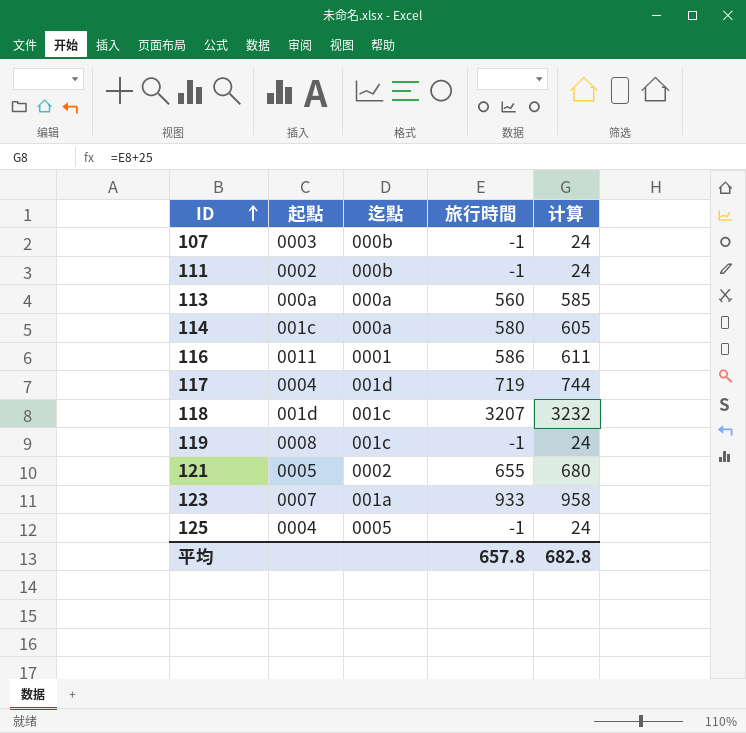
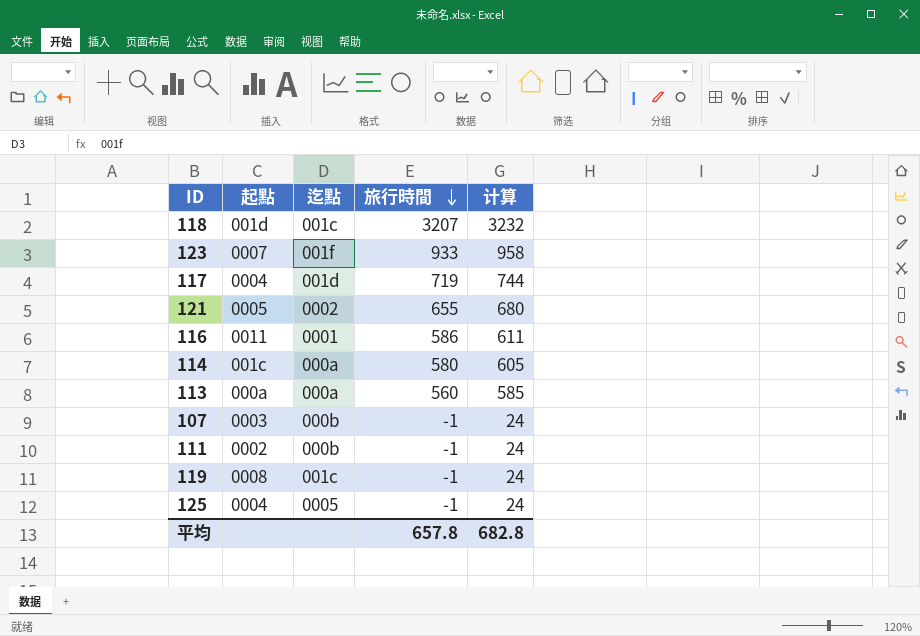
row order: ID ascending -> 旅行時間 descending
123 | 迄點: 001a -> 001f

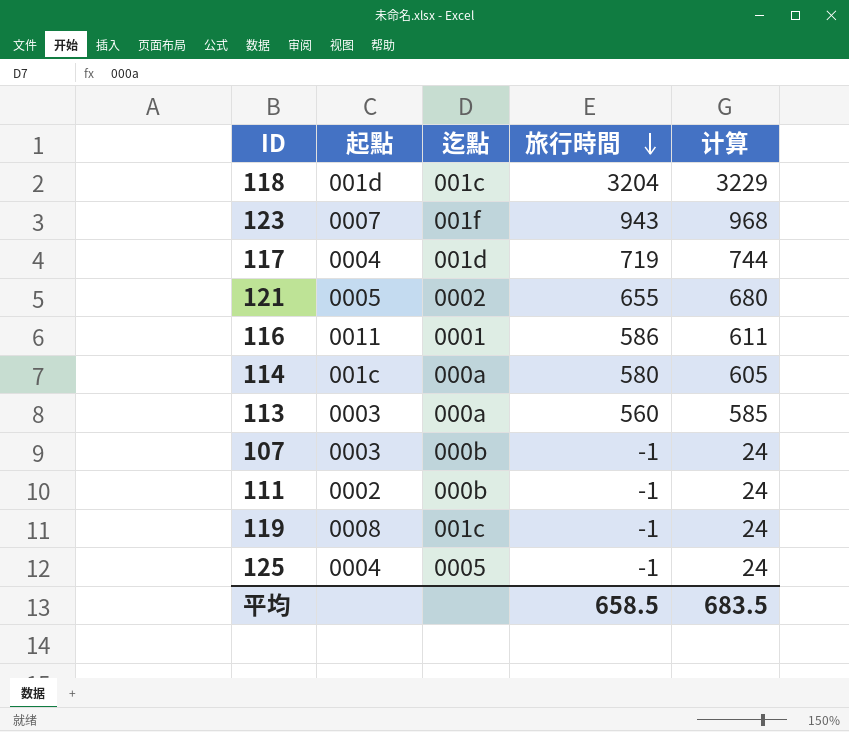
118 | 旅行時間: 3207 -> 3204
118 | 计算: 3232 -> 3229
123 | 旅行時間: 933 -> 943
123 | 计算: 958 -> 968
113 | 起點: 000a -> 0003
平均 | 旅行時間: 657.8 -> 658.5
平均 | 计算: 682.8 -> 683.5

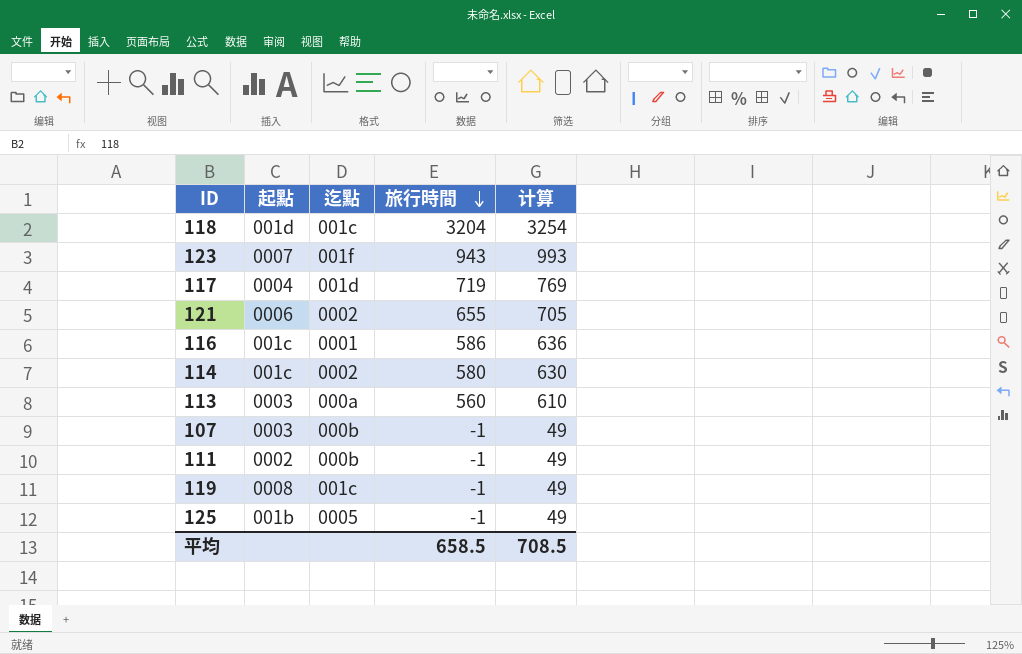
column 计算 | formula: [旅行時間] + 25 -> [旅行時間] + 50
121 | 起點: 0005 -> 0006
116 | 起點: 0011 -> 001c
114 | 迄點: 000a -> 0002
125 | 起點: 0004 -> 001b
平均 | 计算: 683.5 -> 708.5

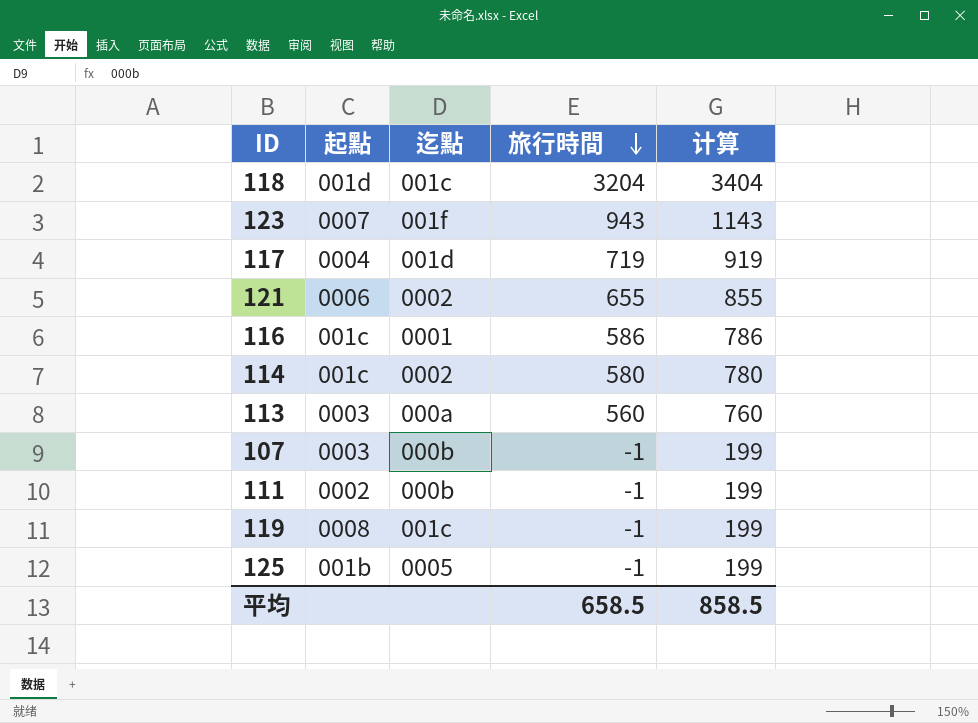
column 计算 | formula: [旅行時間] + 50 -> [旅行時間] + 200
平均 | 计算: 708.5 -> 858.5

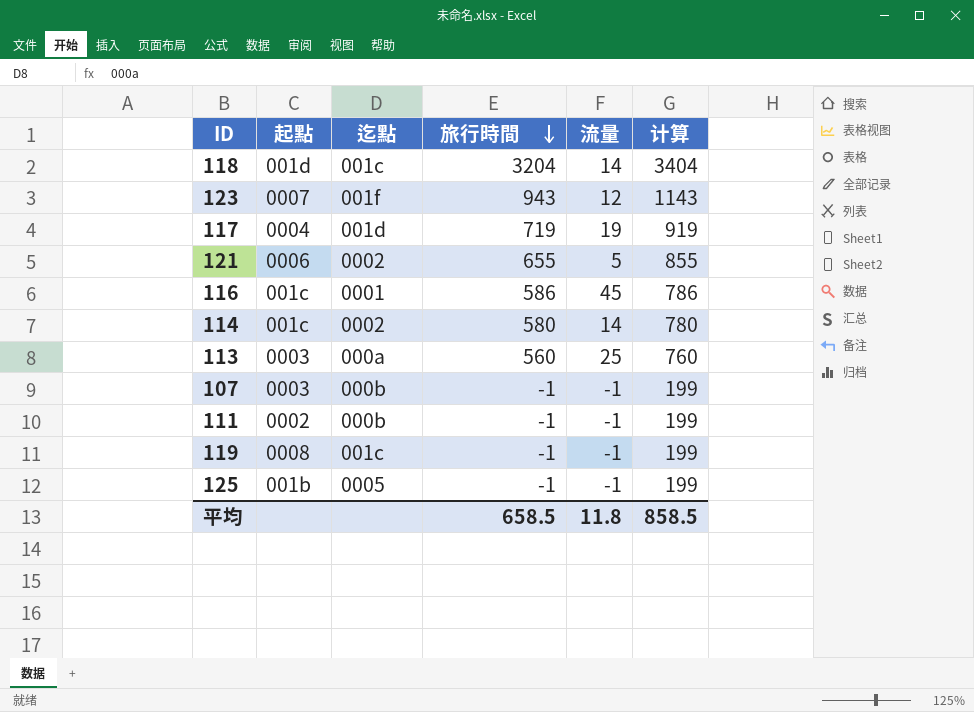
column 流量 | position: none -> 5

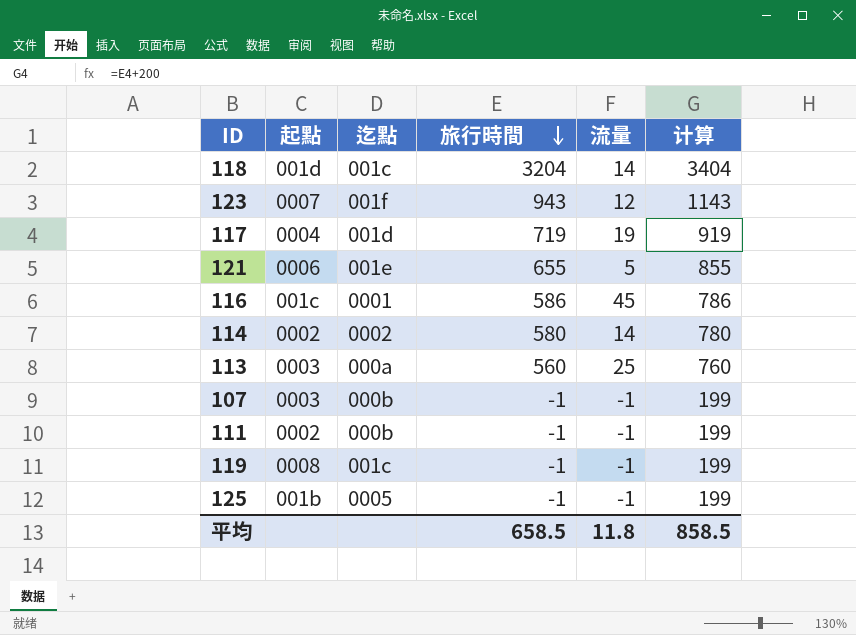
121 | 迄點: 0002 -> 001e
114 | 起點: 001c -> 0002

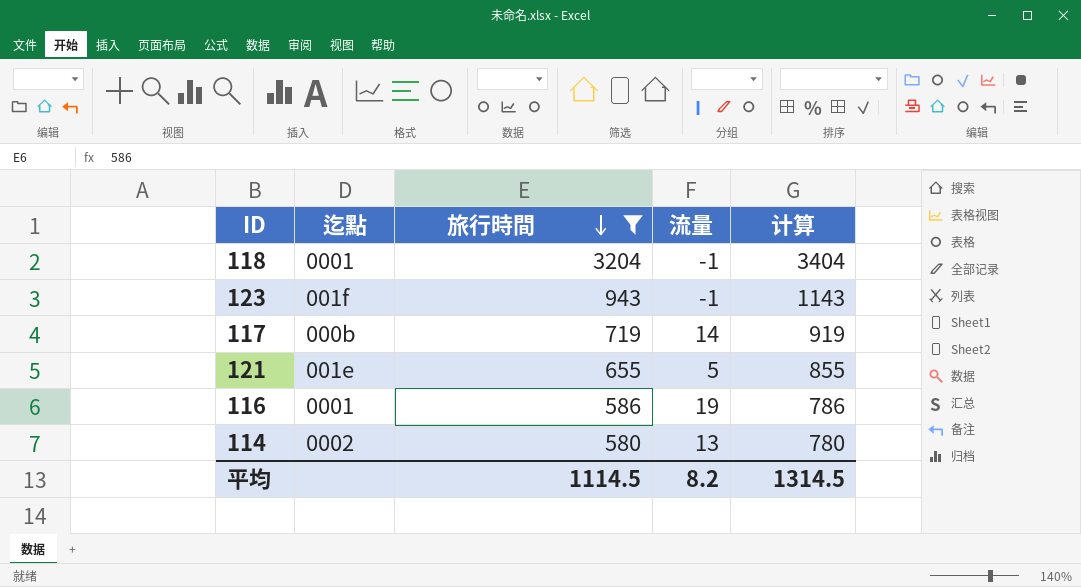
filter: none -> 旅行時間 >= 580
column 起點 | position: 2 -> none
118 | 迄點: 001c -> 0001
118 | 流量: 14 -> -1
123 | 流量: 12 -> -1
117 | 迄點: 001d -> 000b
117 | 流量: 19 -> 14
116 | 流量: 45 -> 19
114 | 流量: 14 -> 13
平均 | 旅行時間: 658.5 -> 1114.5
平均 | 流量: 11.8 -> 8.2
平均 | 计算: 858.5 -> 1314.5

